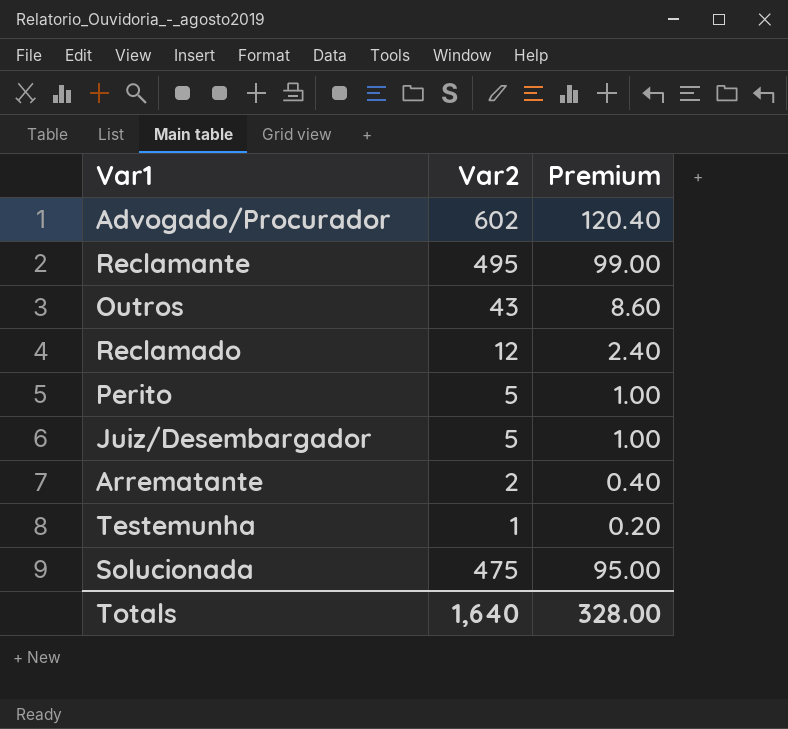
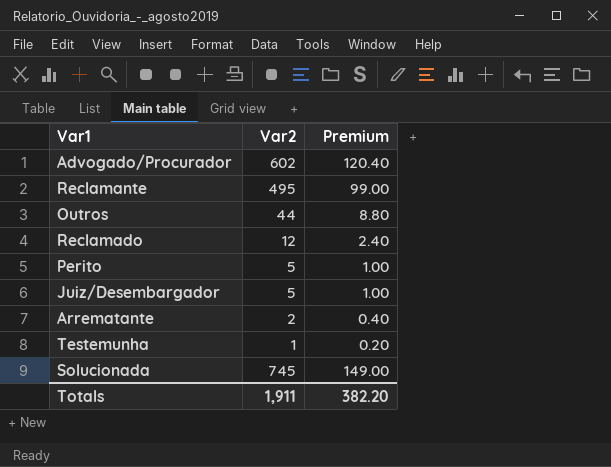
Outros | Var2: 43 -> 44
Outros | Premium: 8.60 -> 8.80
Solucionada | Var2: 475 -> 745
Solucionada | Premium: 95.00 -> 149.00
Totals | Var2: 1,640 -> 1,911
Totals | Premium: 328.00 -> 382.20

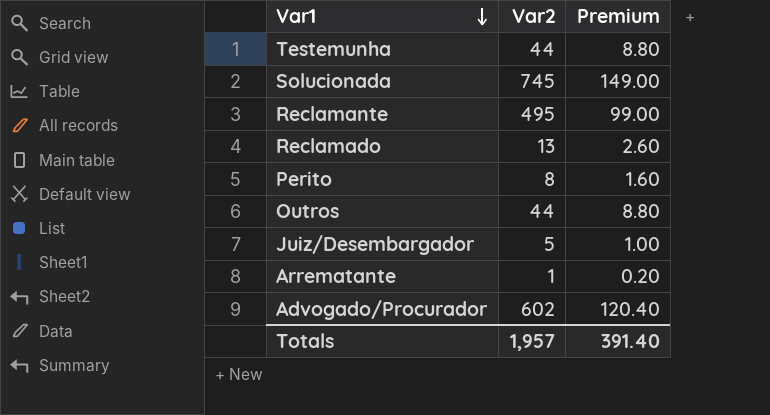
row order: none -> Var1 descending
Testemunha | Var2: 1 -> 44
Testemunha | Premium: 0.20 -> 8.80
Reclamado | Var2: 12 -> 13
Reclamado | Premium: 2.40 -> 2.60
Perito | Var2: 5 -> 8
Perito | Premium: 1.00 -> 1.60
Arrematante | Var2: 2 -> 1
Arrematante | Premium: 0.40 -> 0.20
Totals | Var2: 1,911 -> 1,957
Totals | Premium: 382.20 -> 391.40

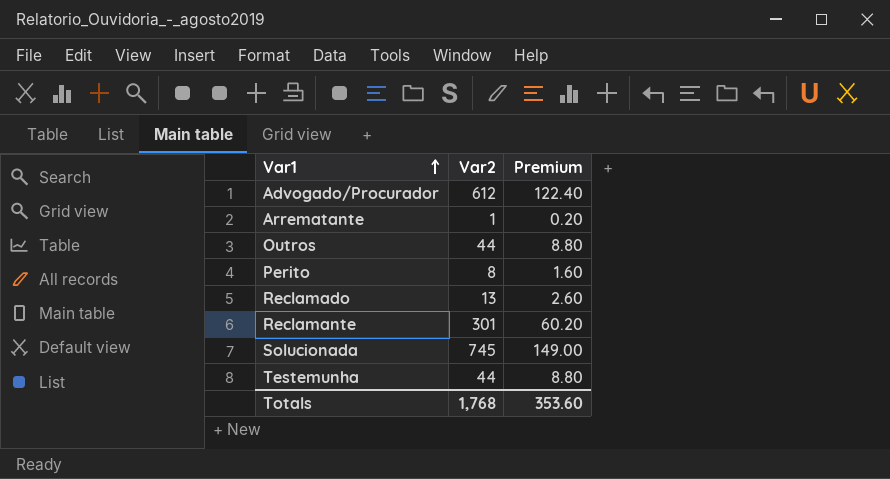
row order: Var1 descending -> Var1 ascending
row Juiz/Desembargador: 5 | 1.00 -> none
Advogado/Procurador | Var2: 602 -> 612
Advogado/Procurador | Premium: 120.40 -> 122.40
Reclamante | Var2: 495 -> 301
Reclamante | Premium: 99.00 -> 60.20
Totals | Var2: 1,957 -> 1,768
Totals | Premium: 391.40 -> 353.60

